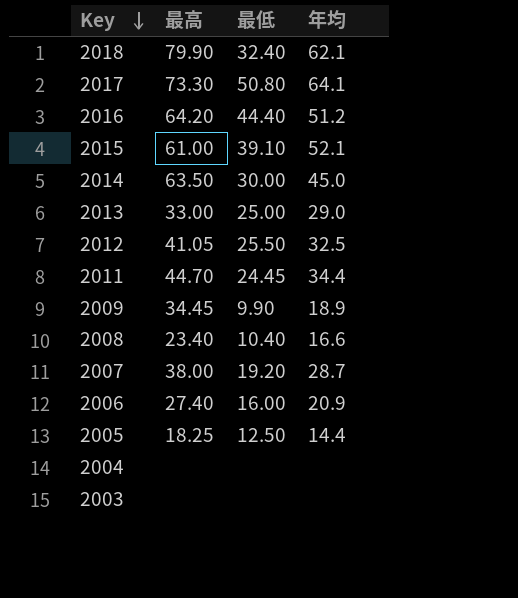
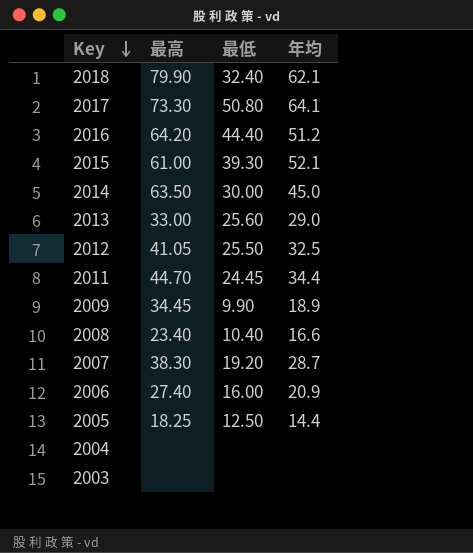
2015 | 最低: 39.10 -> 39.30
2013 | 最低: 25.00 -> 25.60
2007 | 最高: 38.00 -> 38.30

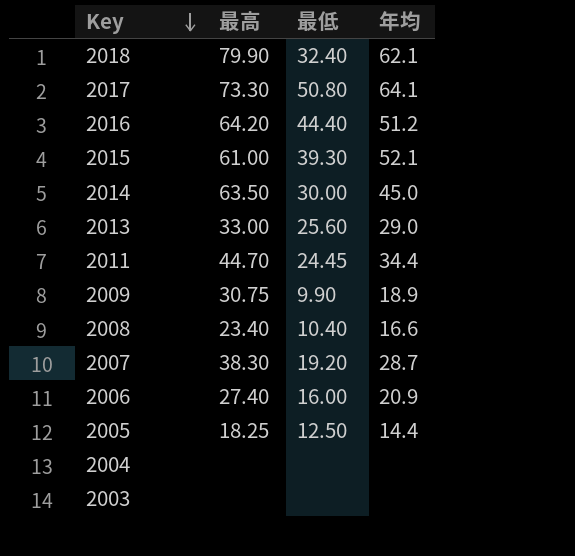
row 2012: 41.05 | 25.50 | 32.5 -> none
2009 | 最高: 34.45 -> 30.75

